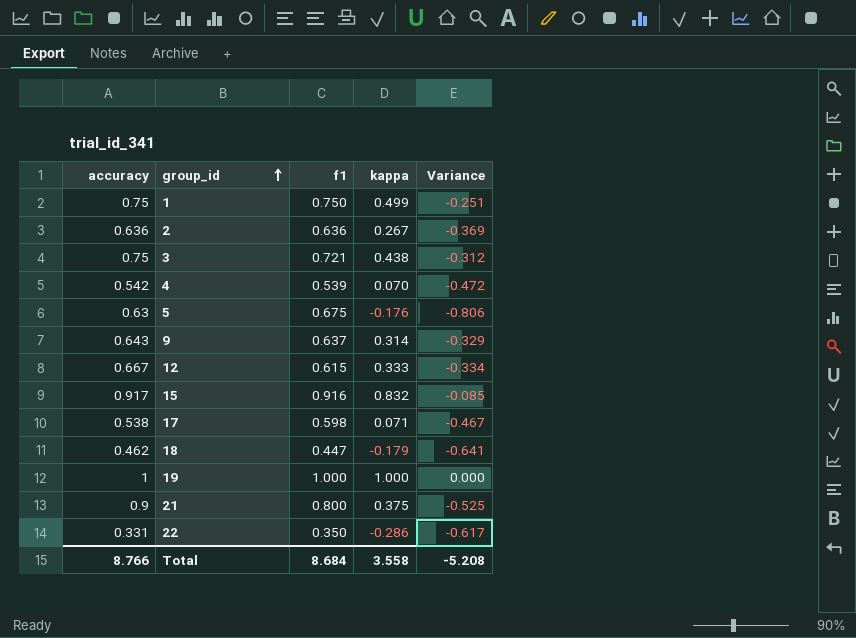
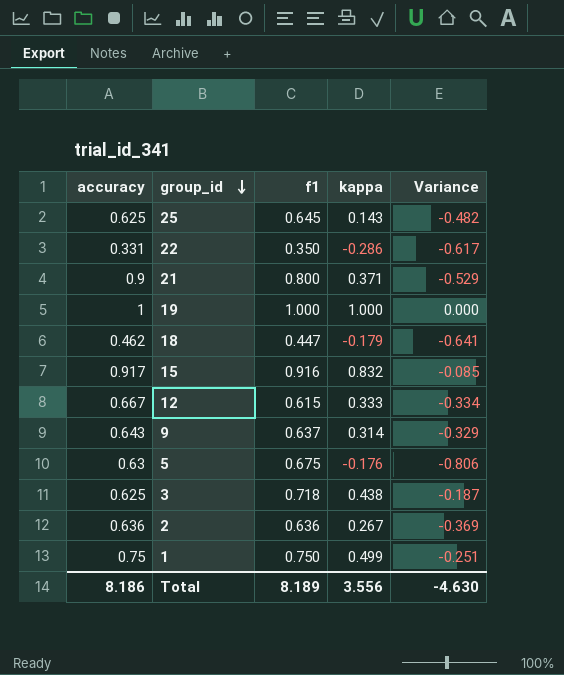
row order: group_id ascending -> group_id descending
row 4: 0.542 | 0.539 | 0.070 | -0.472 -> none
row 17: 0.538 | 0.598 | 0.071 | -0.467 -> none
row 25: none -> 0.625 | 0.645 | 0.143 | -0.482
21 | kappa: 0.375 -> 0.371
21 | Variance: -0.525 -> -0.529
3 | accuracy: 0.75 -> 0.625
3 | f1: 0.721 -> 0.718
3 | Variance: -0.312 -> -0.187
Total | accuracy: 8.766 -> 8.186
Total | f1: 8.684 -> 8.189
Total | kappa: 3.558 -> 3.556
Total | Variance: -5.208 -> -4.630

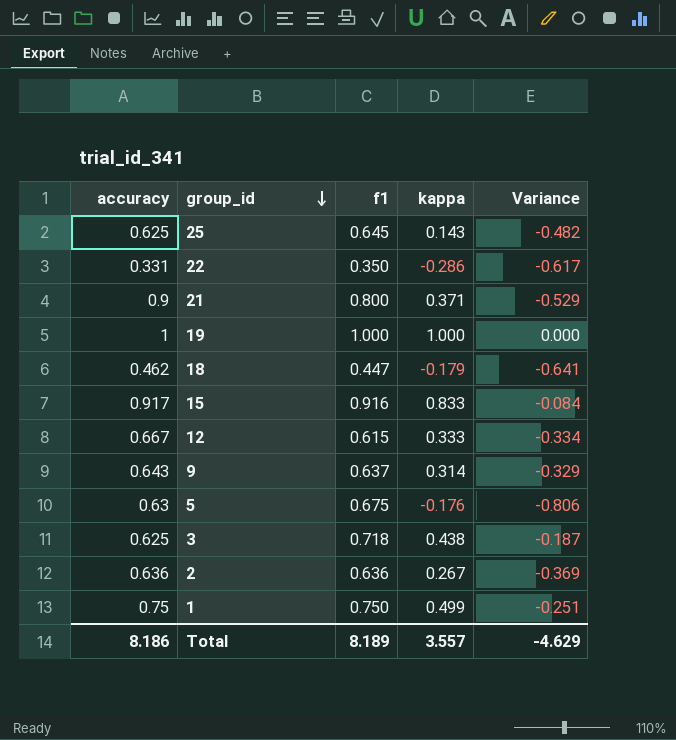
15 | kappa: 0.832 -> 0.833
15 | Variance: -0.085 -> -0.084
Total | kappa: 3.556 -> 3.557
Total | Variance: -4.630 -> -4.629

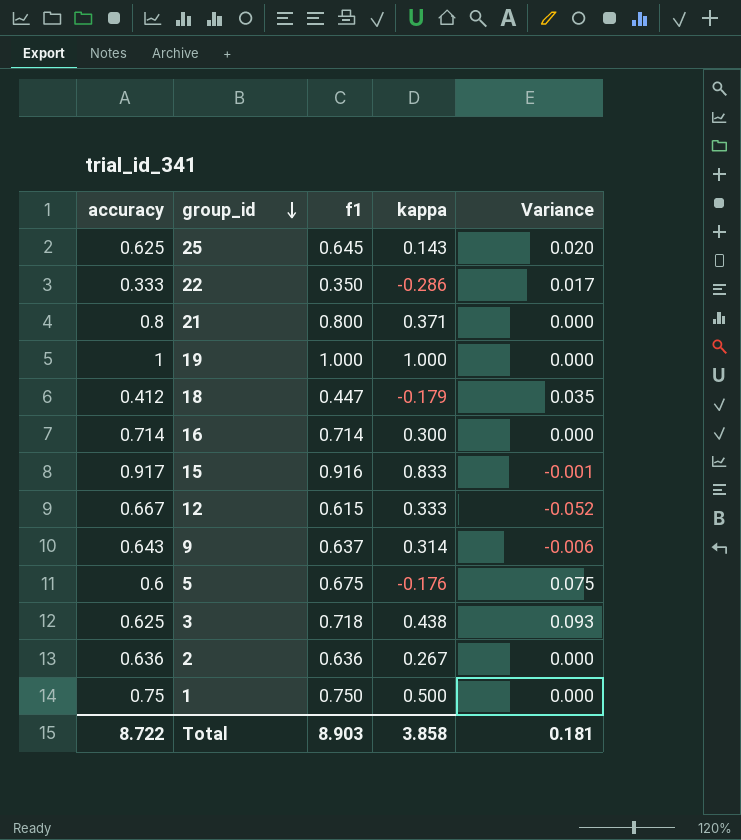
column Variance | formula: [kappa] - [accuracy] -> [f1] - [accuracy]
22 | accuracy: 0.331 -> 0.333
21 | accuracy: 0.9 -> 0.8
18 | accuracy: 0.462 -> 0.412
row 16: none -> 0.714 | 0.714 | 0.300 | 0.000
5 | accuracy: 0.63 -> 0.6
1 | kappa: 0.499 -> 0.500
Total | accuracy: 8.186 -> 8.722
Total | f1: 8.189 -> 8.903
Total | kappa: 3.557 -> 3.858
Total | Variance: -4.629 -> 0.181

